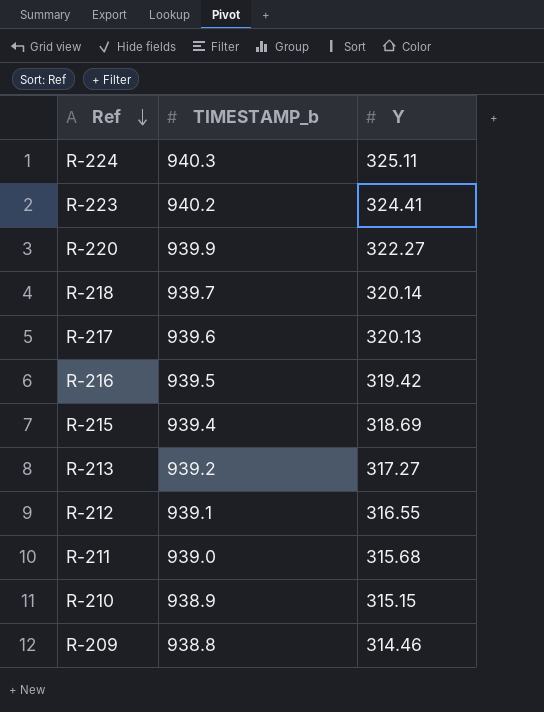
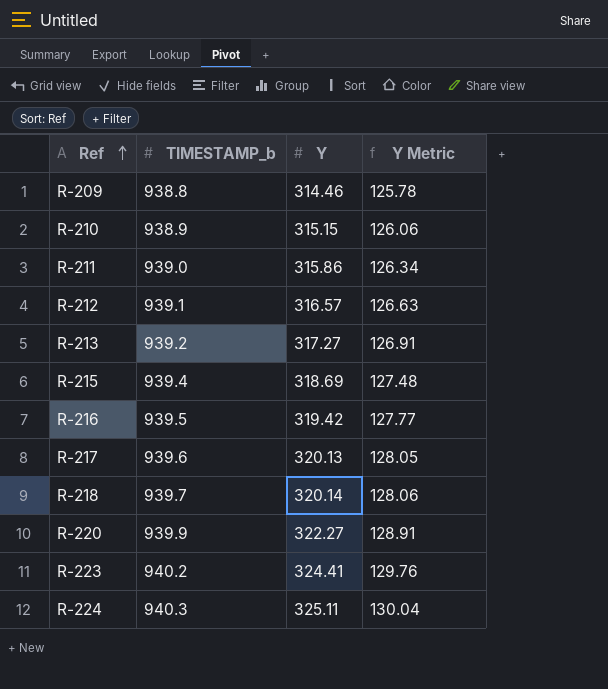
row order: Ref descending -> Ref ascending
column Y Metric | formula: none -> [Y] * 0.4
R-211 | Y: 315.68 -> 315.86
R-212 | Y: 316.55 -> 316.57

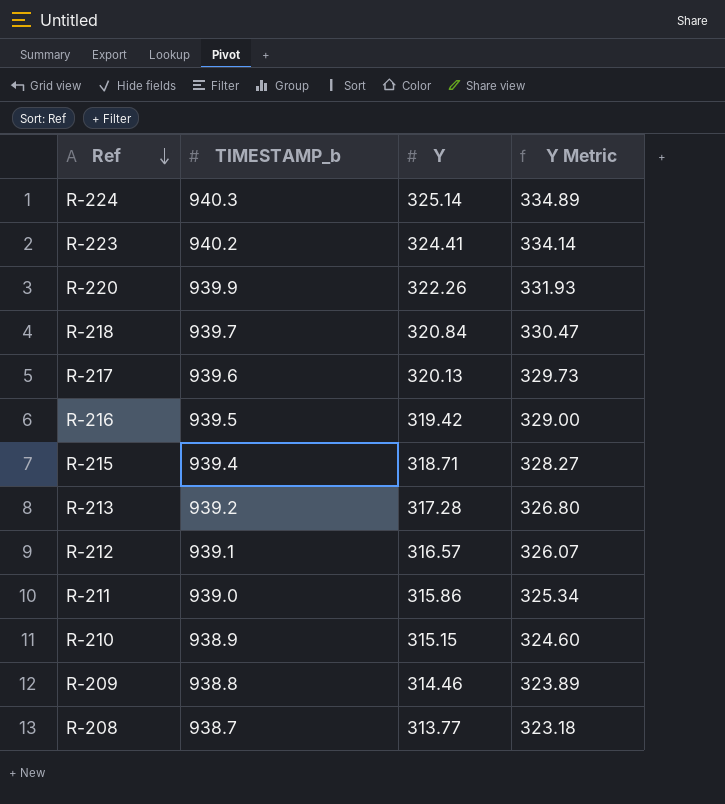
row order: Ref ascending -> Ref descending
column Y Metric | formula: [Y] * 0.4 -> [Y] * 1.03
R-224 | Y: 325.11 -> 325.14
R-220 | Y: 322.27 -> 322.26
R-218 | Y: 320.14 -> 320.84
R-215 | Y: 318.69 -> 318.71
R-213 | Y: 317.27 -> 317.28
row R-208: none -> 938.7 | 313.77 | 323.18

